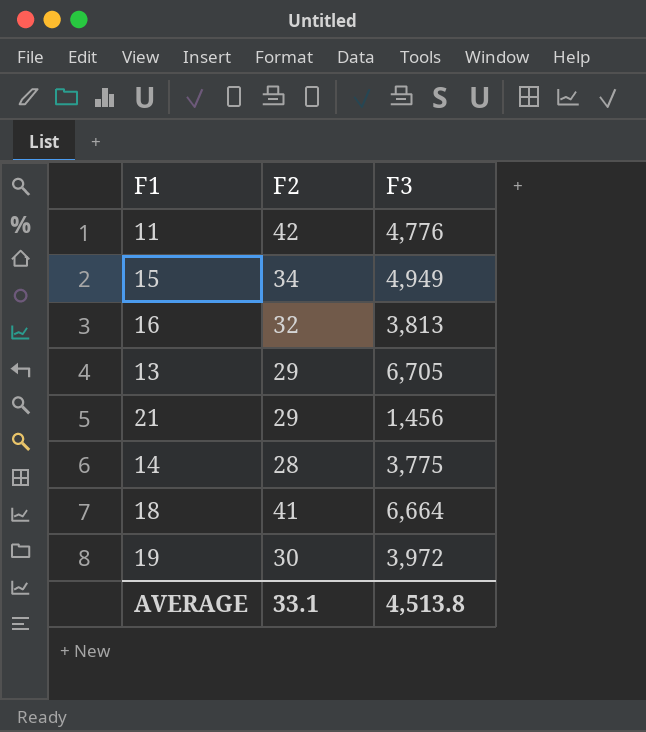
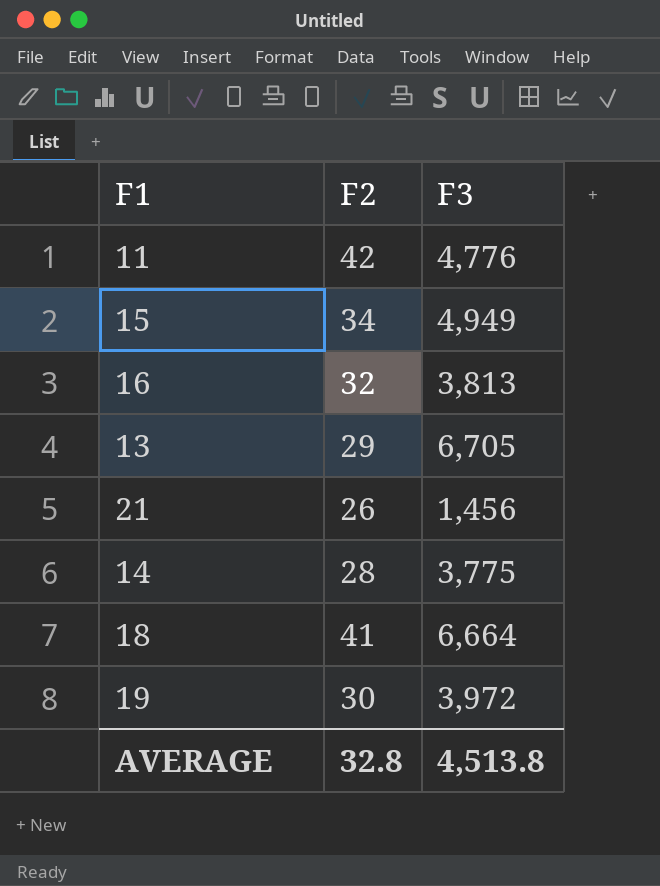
21 | F2: 29 -> 26
AVERAGE | F2: 33.1 -> 32.8

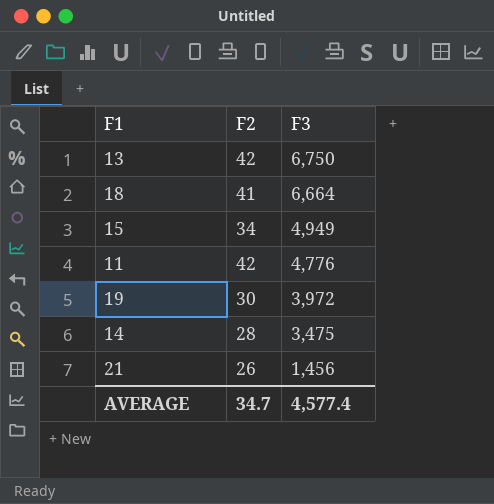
row order: none -> F3 descending
row 16: 32 | 3,813 -> none
13 | F2: 29 -> 42
13 | F3: 6,705 -> 6,750
14 | F3: 3,775 -> 3,475
AVERAGE | F2: 32.8 -> 34.7
AVERAGE | F3: 4,513.8 -> 4,577.4

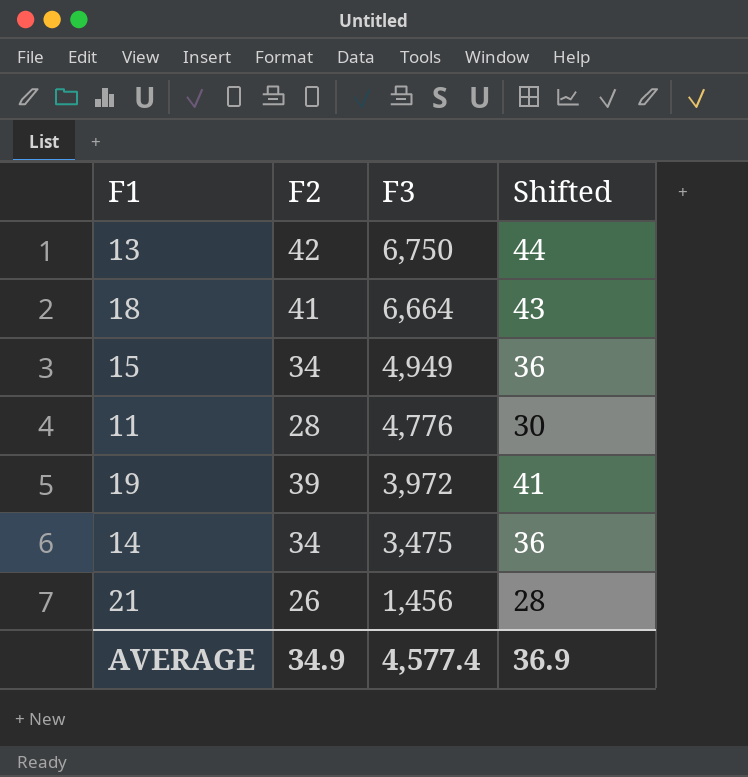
column Shifted | formula: none -> [F2] + 2
11 | F2: 42 -> 28
19 | F2: 30 -> 39
14 | F2: 28 -> 34
AVERAGE | F2: 34.7 -> 34.9

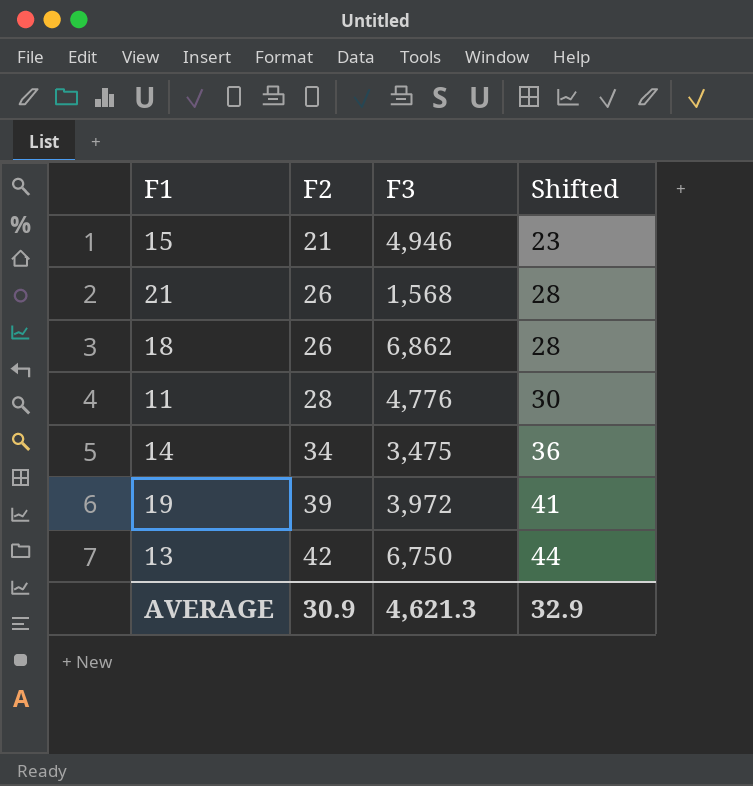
row order: F3 descending -> F2 ascending
15 | F2: 34 -> 21
15 | F3: 4,949 -> 4,946
15 | Shifted: 36 -> 23
21 | F3: 1,456 -> 1,568
18 | F2: 41 -> 26
18 | F3: 6,664 -> 6,862
18 | Shifted: 43 -> 28
AVERAGE | F2: 34.9 -> 30.9
AVERAGE | F3: 4,577.4 -> 4,621.3
AVERAGE | Shifted: 36.9 -> 32.9

